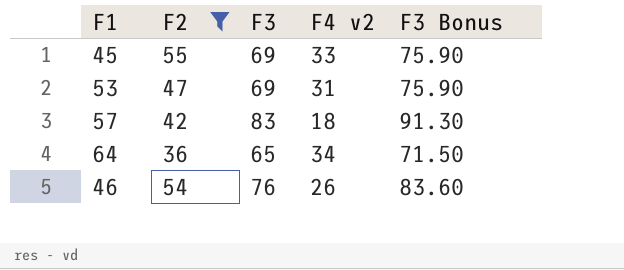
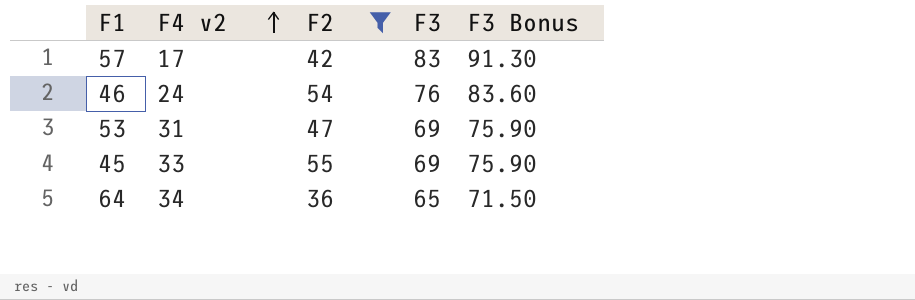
row order: none -> F4 v2 ascending
column F4 v2 | position: 4 -> 2
57 | F4 v2: 18 -> 17
46 | F4 v2: 26 -> 24

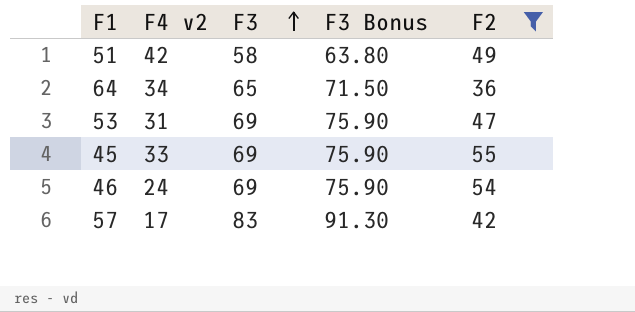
row order: F4 v2 ascending -> F3 ascending
column F2 | position: 3 -> 5
row 51: none -> 42 | 58 | 63.80 | 49
46 | F3: 76 -> 69
46 | F3 Bonus: 83.60 -> 75.90

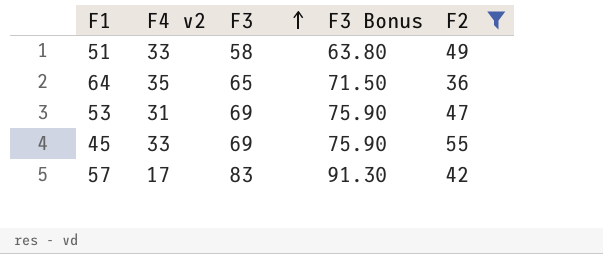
row 46: 24 | 69 | 75.90 | 54 -> none
51 | F4 v2: 42 -> 33
64 | F4 v2: 34 -> 35

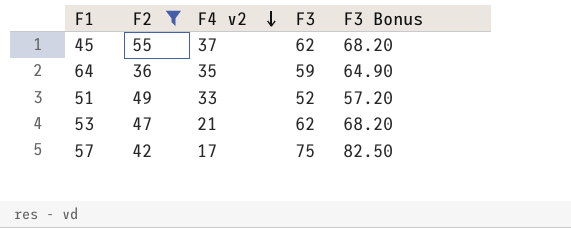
row order: F3 ascending -> F4 v2 descending
column F2 | position: 5 -> 2
45 | F4 v2: 33 -> 37
45 | F3: 69 -> 62
45 | F3 Bonus: 75.90 -> 68.20
64 | F3: 65 -> 59
64 | F3 Bonus: 71.50 -> 64.90
51 | F3: 58 -> 52
51 | F3 Bonus: 63.80 -> 57.20
53 | F4 v2: 31 -> 21
53 | F3: 69 -> 62
53 | F3 Bonus: 75.90 -> 68.20
57 | F3: 83 -> 75
57 | F3 Bonus: 91.30 -> 82.50

